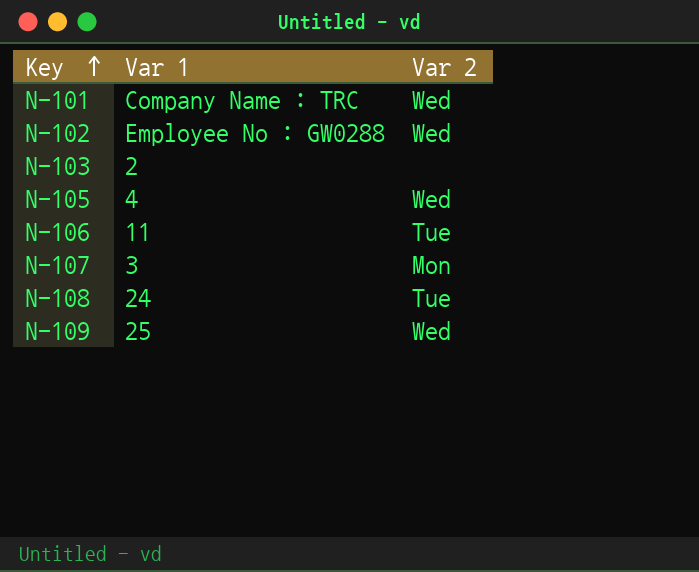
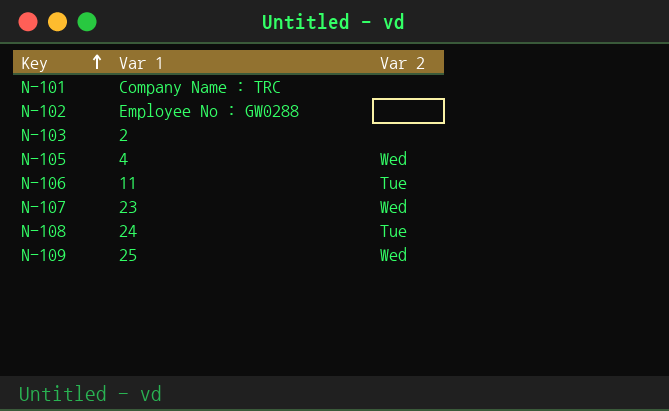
N-101 | Var 2: Wed -> none
N-102 | Var 2: Wed -> none
N-107 | Var 1: 3 -> 23
N-107 | Var 2: Mon -> Wed

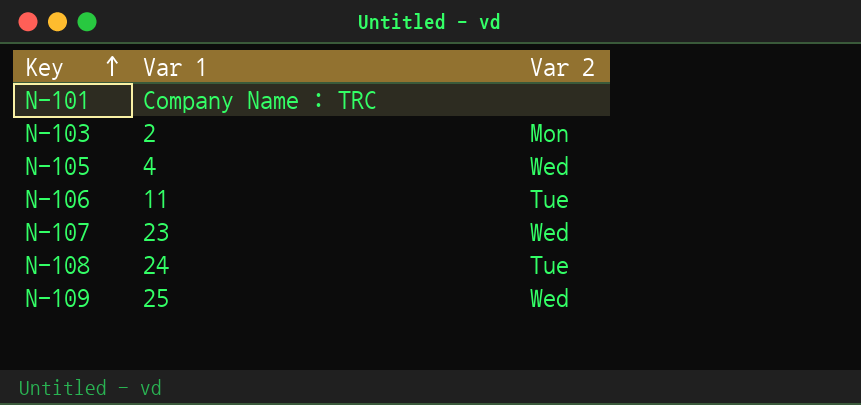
row N-102: Employee No : GW0288 | none -> none
N-103 | Var 2: none -> Mon

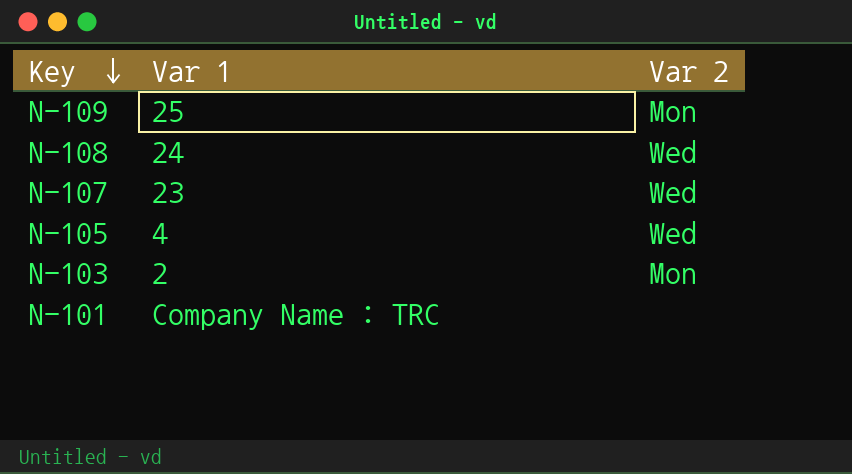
row order: Key ascending -> Key descending
row N-106: 11 | Tue -> none
N-109 | Var 2: Wed -> Mon
N-108 | Var 2: Tue -> Wed

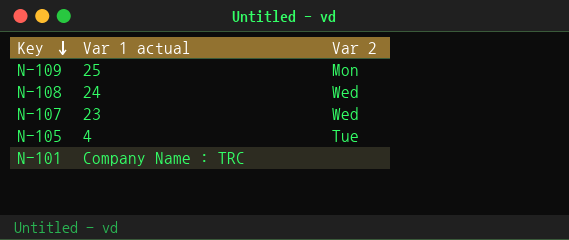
column name: Var 1 -> Var 1 actual
row N-103: 2 | Mon -> none
N-105 | Var 2: Wed -> Tue

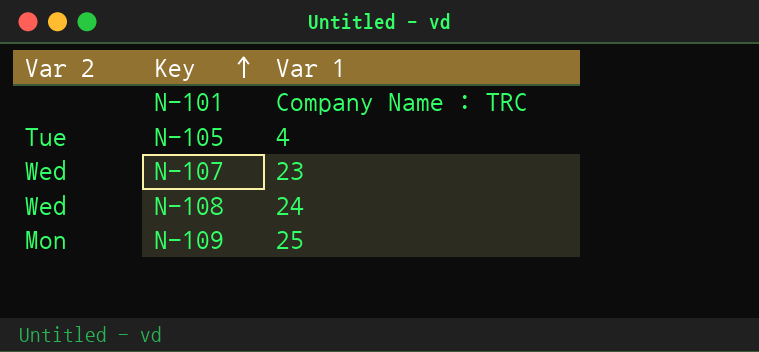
row order: Key descending -> Key ascending
column Var 2 | position: 3 -> 1
column name: Var 1 actual -> Var 1

